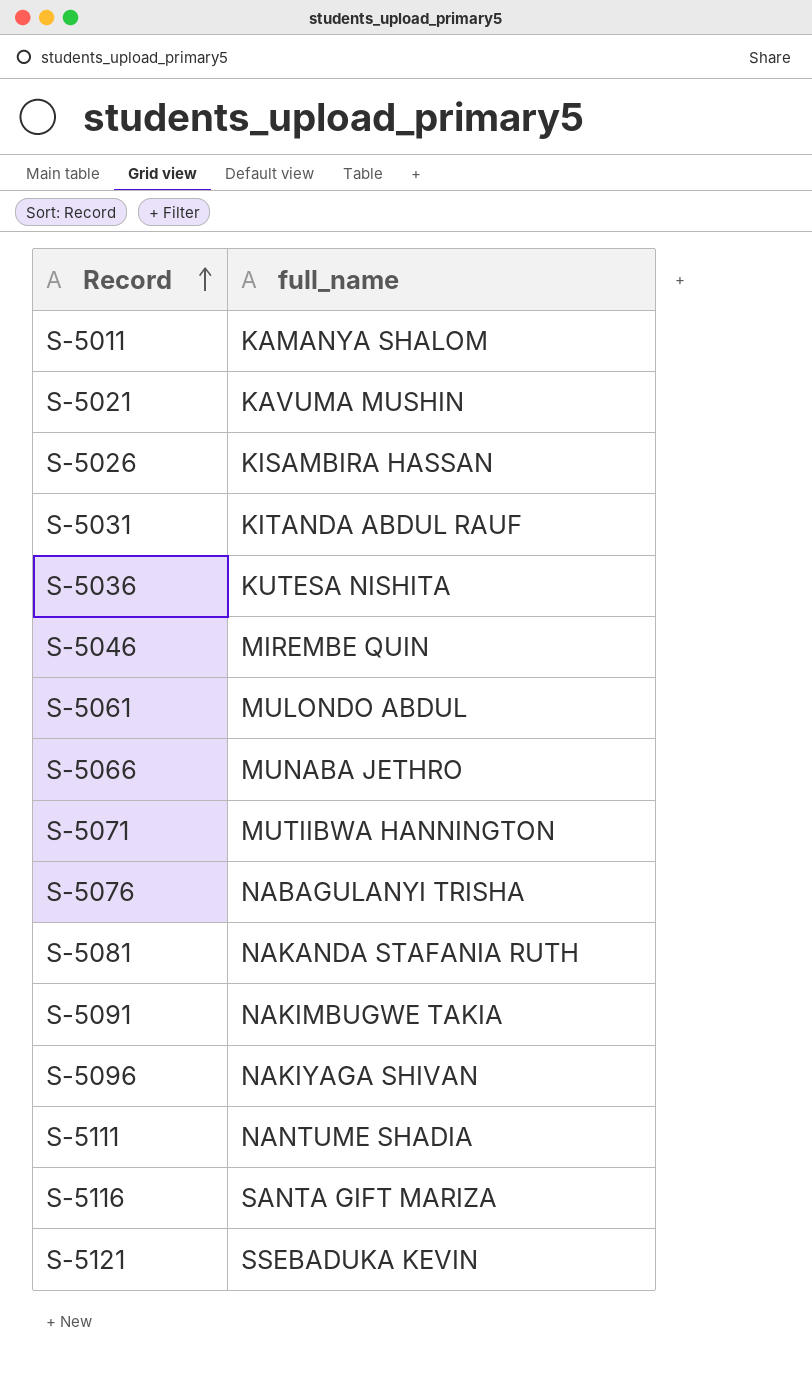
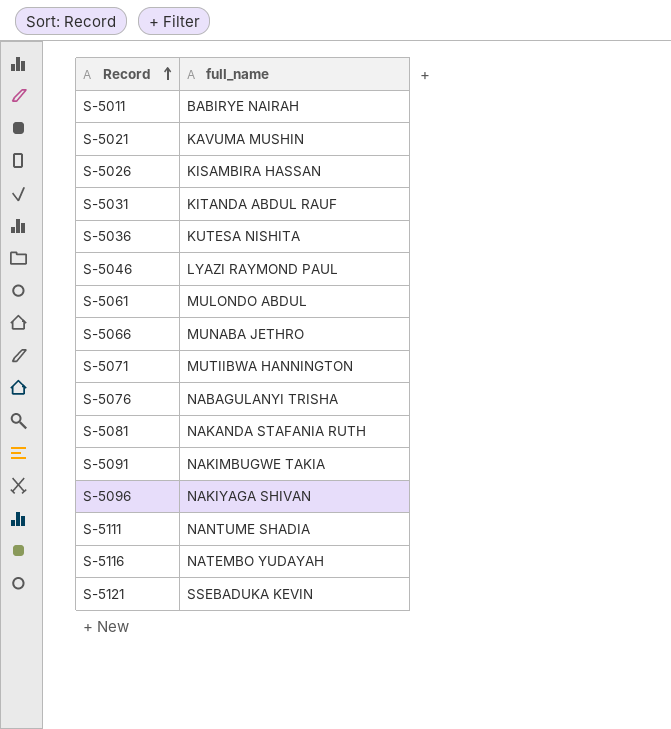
S-5011 | full_name: KAMANYA SHALOM -> BABIRYE NAIRAH
S-5046 | full_name: MIREMBE QUIN -> LYAZI RAYMOND PAUL
S-5116 | full_name: SANTA GIFT MARIZA -> NATEMBO YUDAYAH

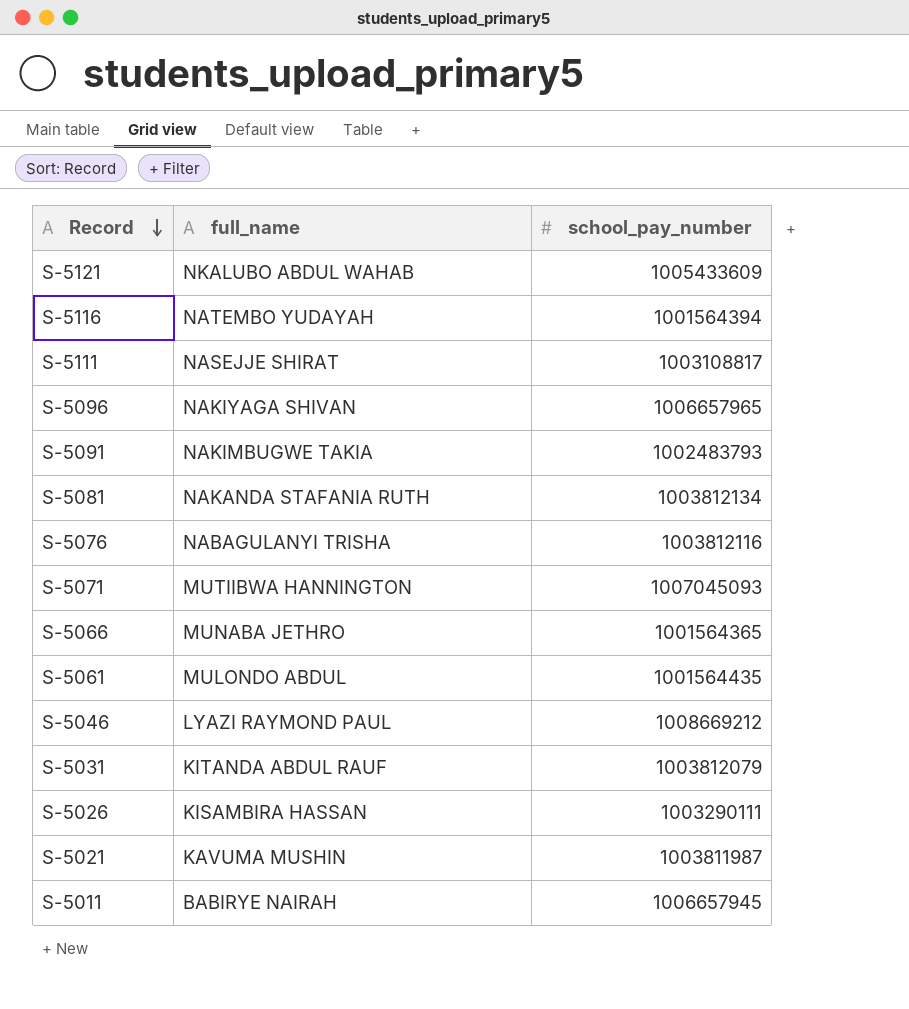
row order: Record ascending -> Record descending
column school_pay_number | position: none -> 3
row S-5036: KUTESA NISHITA -> none
S-5121 | full_name: SSEBADUKA KEVIN -> NKALUBO ABDUL WAHAB
S-5111 | full_name: NANTUME SHADIA -> NASEJJE SHIRAT

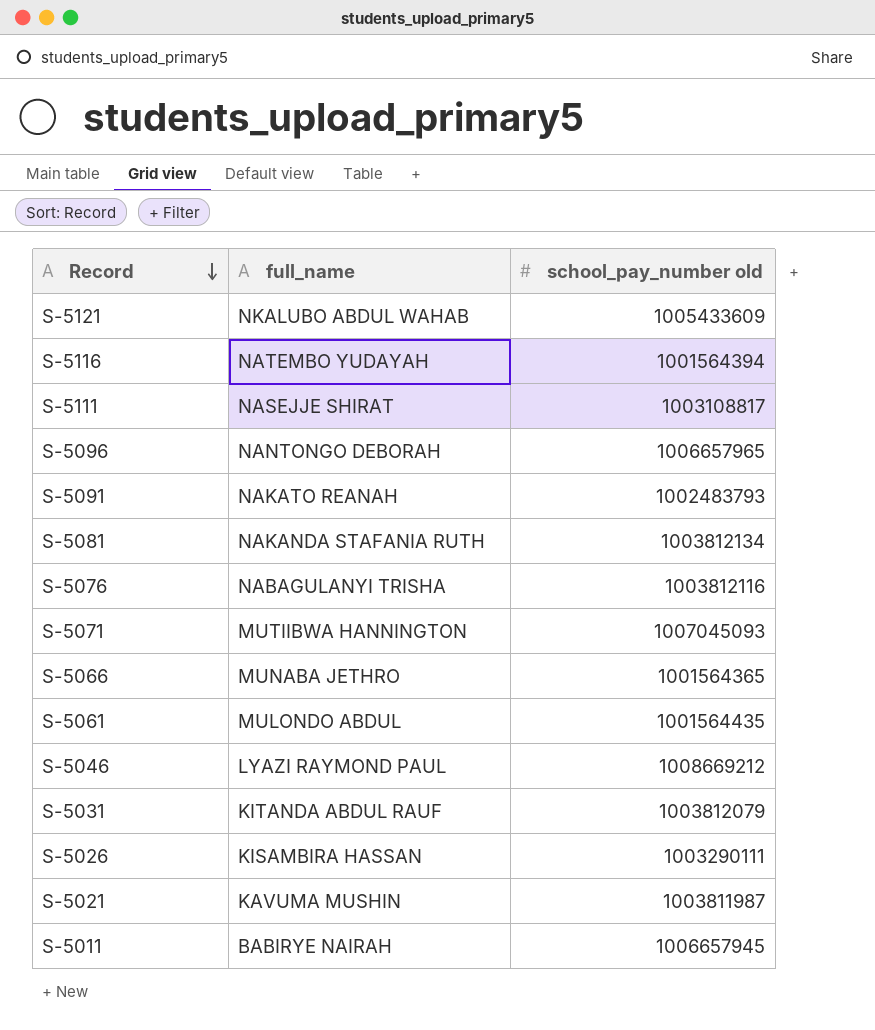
column name: school_pay_number -> school_pay_number old
S-5096 | full_name: NAKIYAGA SHIVAN -> NANTONGO DEBORAH
S-5091 | full_name: NAKIMBUGWE TAKIA -> NAKATO REANAH

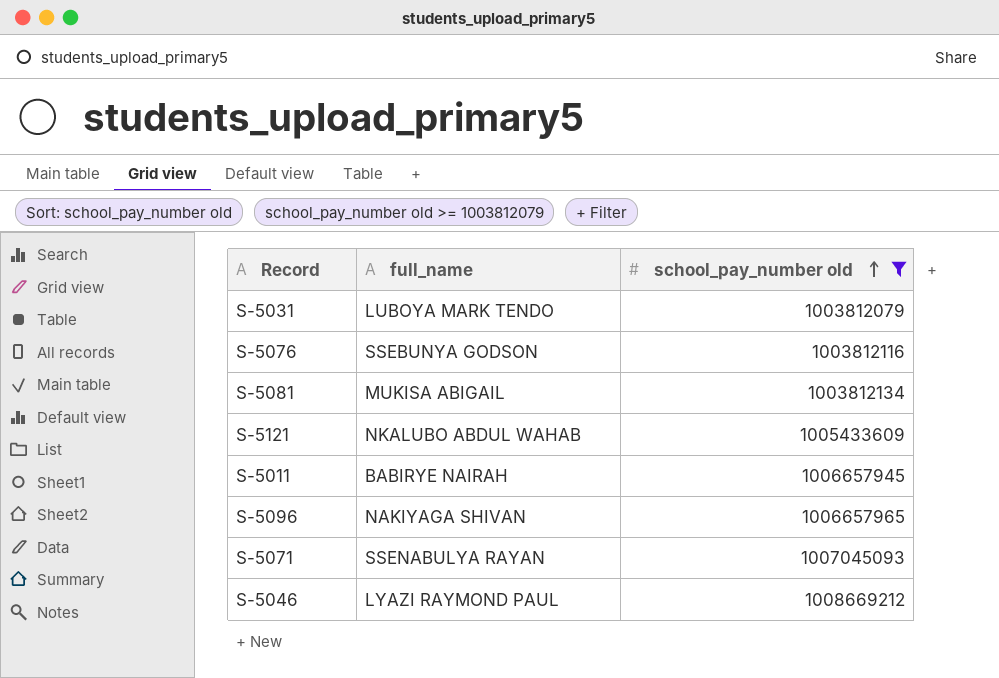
filter: none -> school_pay_number old >= 1003812079
row order: Record descending -> school_pay_number old ascending
S-5031 | full_name: KITANDA ABDUL RAUF -> LUBOYA MARK TENDO
S-5076 | full_name: NABAGULANYI TRISHA -> SSEBUNYA GODSON
S-5081 | full_name: NAKANDA STAFANIA RUTH -> MUKISA ABIGAIL
S-5096 | full_name: NANTONGO DEBORAH -> NAKIYAGA SHIVAN
S-5071 | full_name: MUTIIBWA HANNINGTON -> SSENABULYA RAYAN

